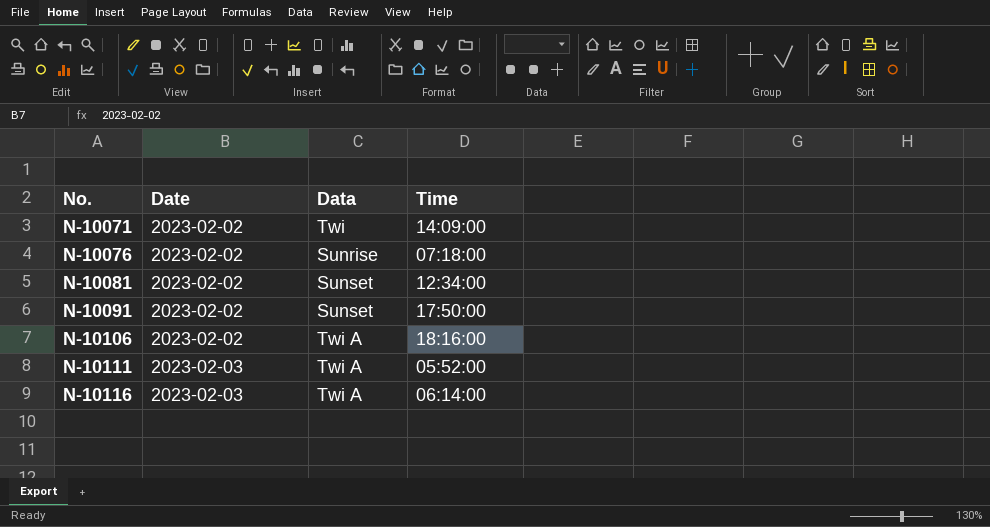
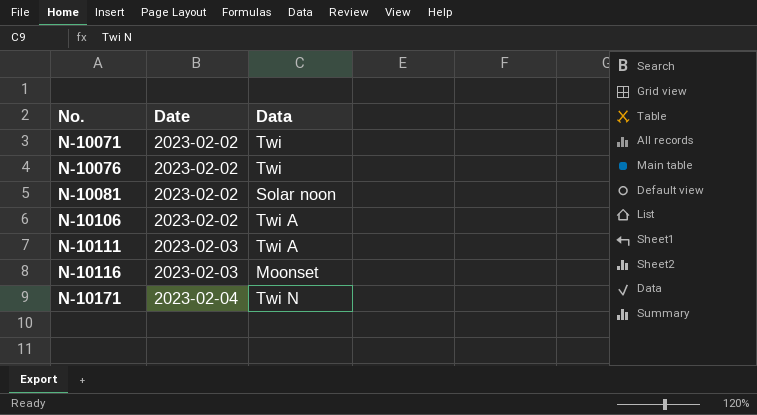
column Time | position: 4 -> none
row N-10091: 2023-02-02 | Sunset | 17:50:00 -> none
N-10076 | Data: Sunrise -> Twi
N-10081 | Data: Sunset -> Solar noon
N-10116 | Data: Twi A -> Moonset
row N-10171: none -> 2023-02-04 | Twi N

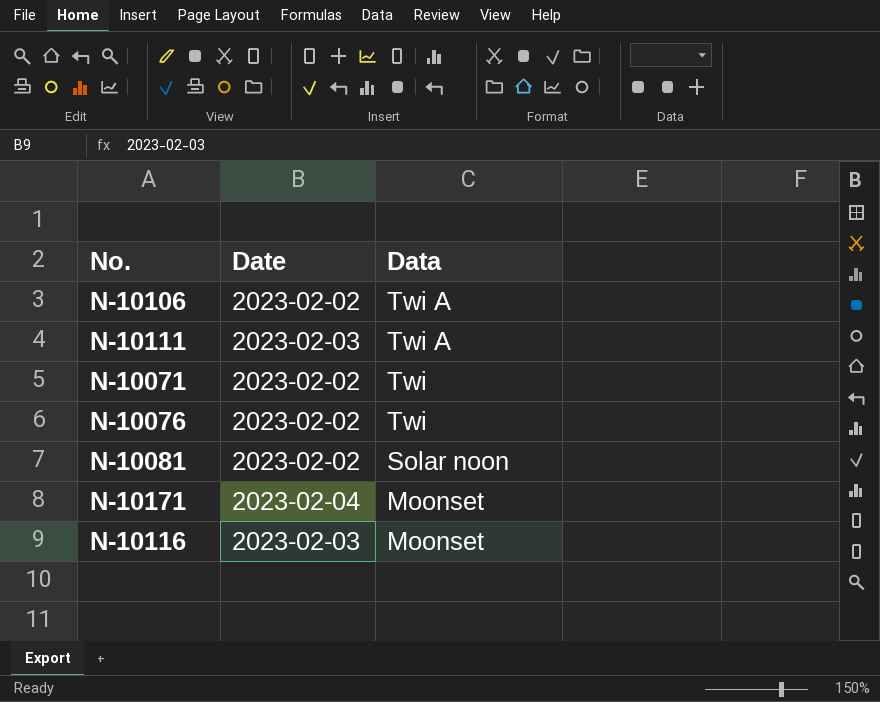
row order: No. ascending -> Data descending
N-10171 | Data: Twi N -> Moonset

